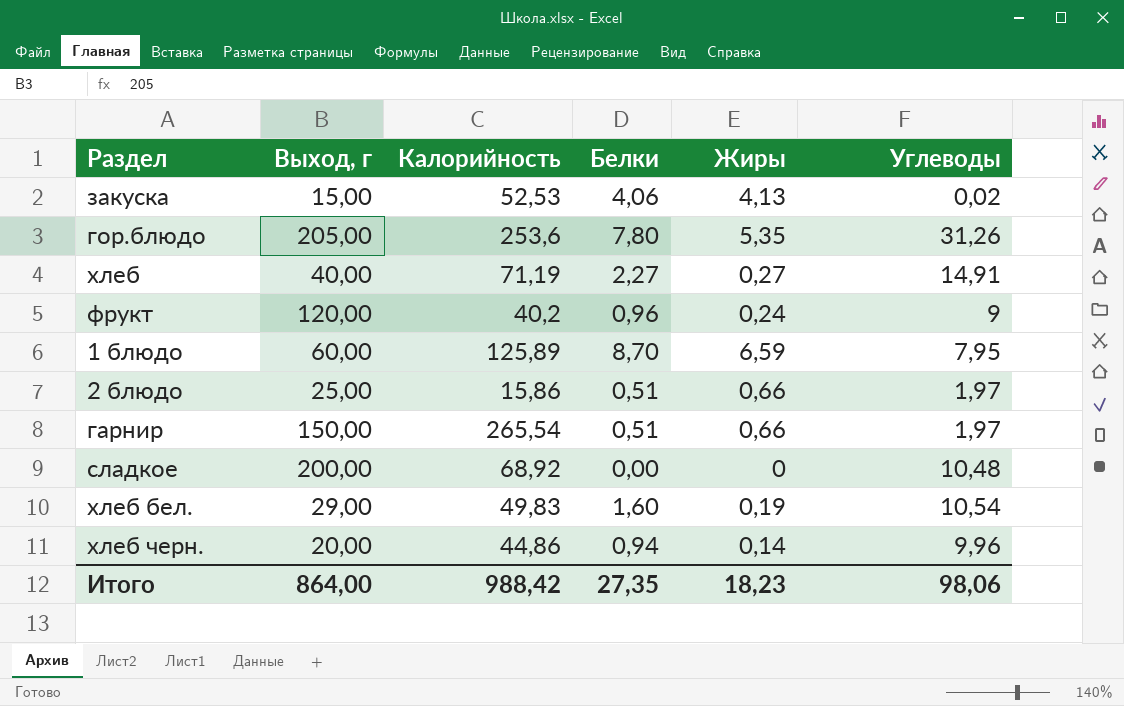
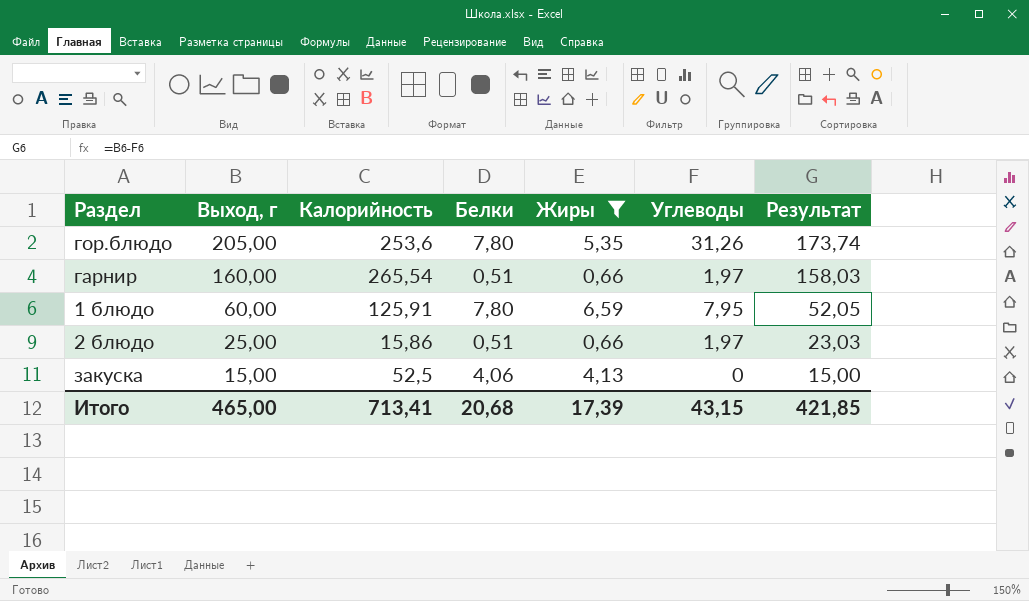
filter: none -> Жиры >= 0,66
row order: none -> Выход, г descending
column Результат | formula: none -> [Выход, г] - [Углеводы]
гарнир | Выход, г: 150,00 -> 160,00
1 блюдо | Калорийность: 125,89 -> 125,91
1 блюдо | Белки: 8,70 -> 7,80
закуска | Калорийность: 52,53 -> 52,5
закуска | Углеводы: 0,02 -> 0
Итого | Выход, г: 864,00 -> 465,00
Итого | Калорийность: 988,42 -> 713,41
Итого | Белки: 27,35 -> 20,68
Итого | Жиры: 18,23 -> 17,39
Итого | Углеводы: 98,06 -> 43,15

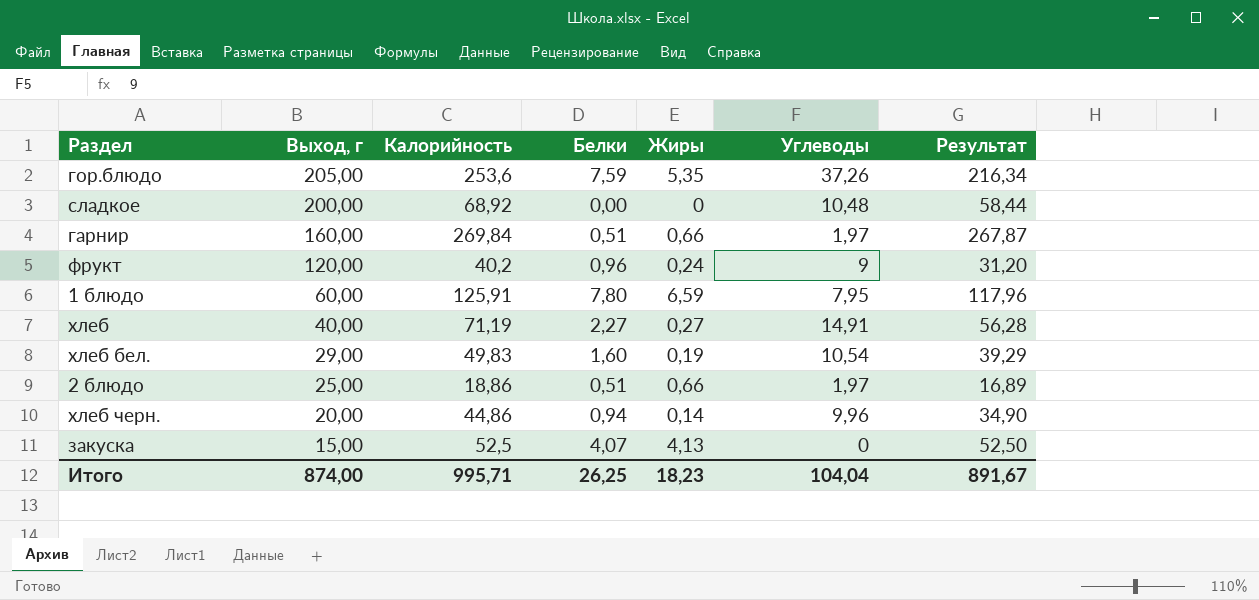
filter: Жиры >= 0,66 -> none
column Результат | formula: [Выход, г] - [Углеводы] -> [Калорийность] - [Углеводы]
гор.блюдо | Белки: 7,80 -> 7,59
гор.блюдо | Углеводы: 31,26 -> 37,26
гарнир | Калорийность: 265,54 -> 269,84
2 блюдо | Калорийность: 15,86 -> 18,86
закуска | Белки: 4,06 -> 4,07
Итого | Выход, г: 465,00 -> 874,00
Итого | Калорийность: 713,41 -> 995,71
Итого | Белки: 20,68 -> 26,25
Итого | Жиры: 17,39 -> 18,23
Итого | Углеводы: 43,15 -> 104,04
Итого | Результат: 421,85 -> 891,67

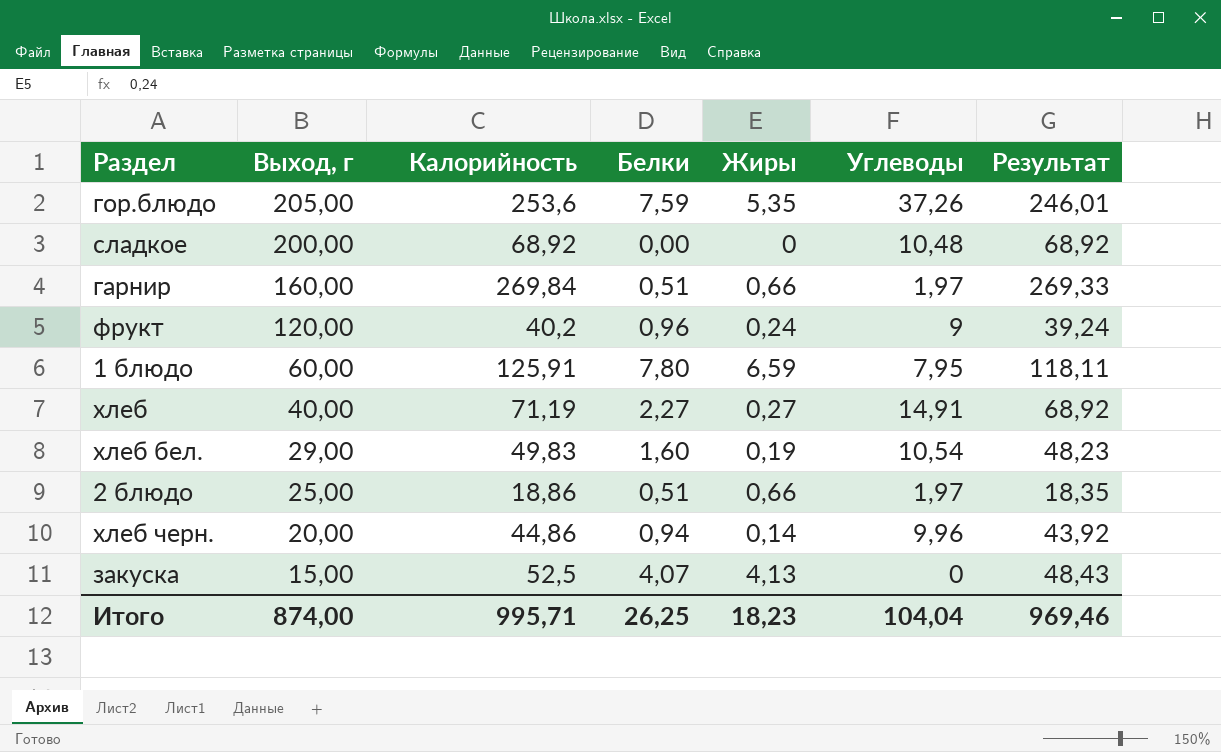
column Результат | formula: [Калорийность] - [Углеводы] -> [Калорийность] - [Белки]
Итого | Результат: 891,67 -> 969,46

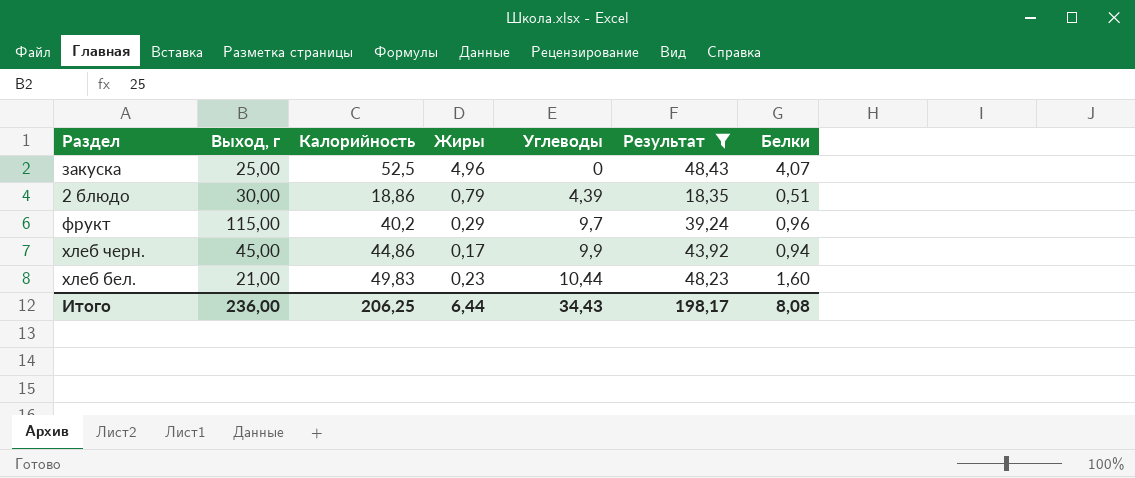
filter: none -> Результат <= 48,43
row order: Выход, г descending -> Углеводы ascending
column Белки | position: 4 -> 7
закуска | Выход, г: 15,00 -> 25,00
закуска | Жиры: 4,13 -> 4,96
2 блюдо | Выход, г: 25,00 -> 30,00
2 блюдо | Жиры: 0,66 -> 0,79
2 блюдо | Углеводы: 1,97 -> 4,39
фрукт | Выход, г: 120,00 -> 115,00
фрукт | Жиры: 0,24 -> 0,29
фрукт | Углеводы: 9 -> 9,7
хлеб черн. | Выход, г: 20,00 -> 45,00
хлеб черн. | Жиры: 0,14 -> 0,17
хлеб черн. | Углеводы: 9,96 -> 9,9
хлеб бел. | Выход, г: 29,00 -> 21,00
хлеб бел. | Жиры: 0,19 -> 0,23
хлеб бел. | Углеводы: 10,54 -> 10,44
Итого | Выход, г: 874,00 -> 236,00
Итого | Калорийность: 995,71 -> 206,25
Итого | Жиры: 18,23 -> 6,44
Итого | Углеводы: 104,04 -> 34,43
Итого | Результат: 969,46 -> 198,17
Итого | Белки: 26,25 -> 8,08

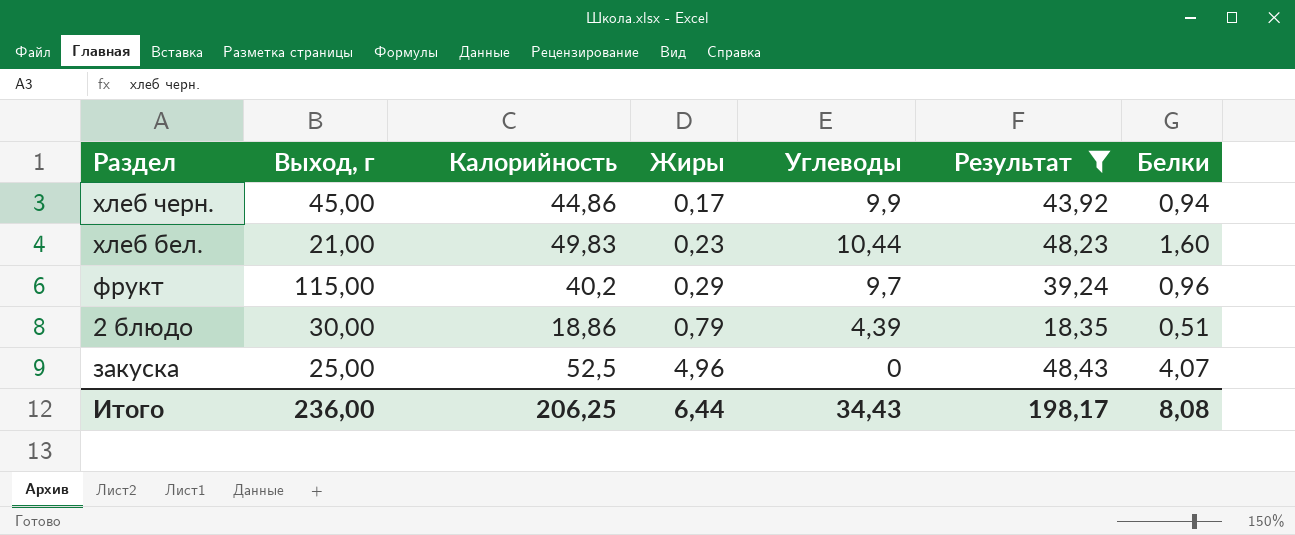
row order: Углеводы ascending -> Жиры ascending

